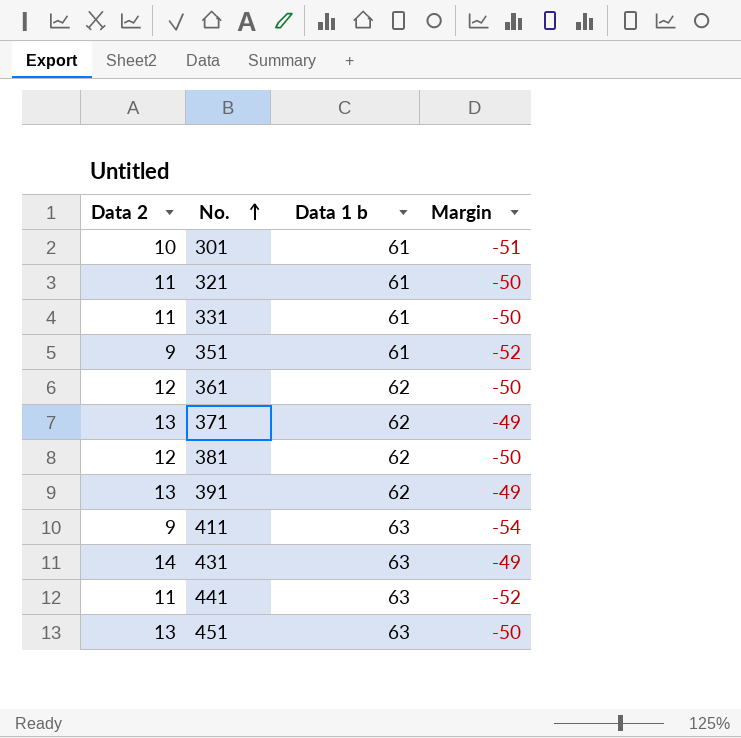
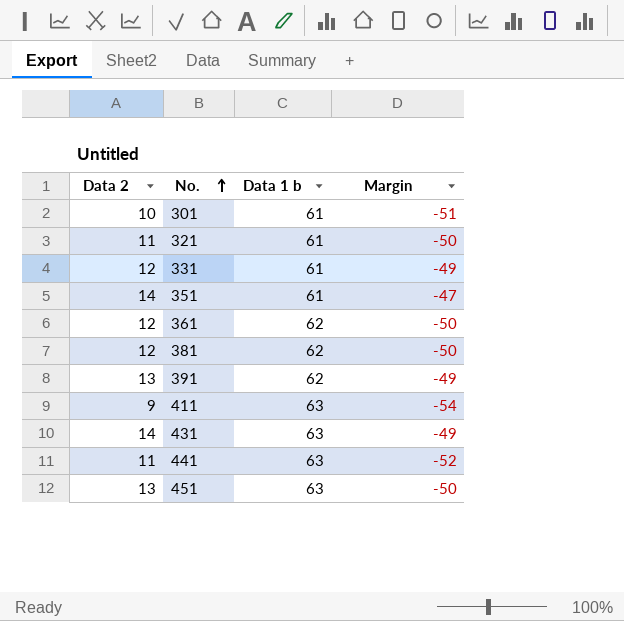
row 371: 13 | 62 | -49 -> none
331 | Data 2: 11 -> 12
331 | Margin: -50 -> -49
351 | Data 2: 9 -> 14
351 | Margin: -52 -> -47

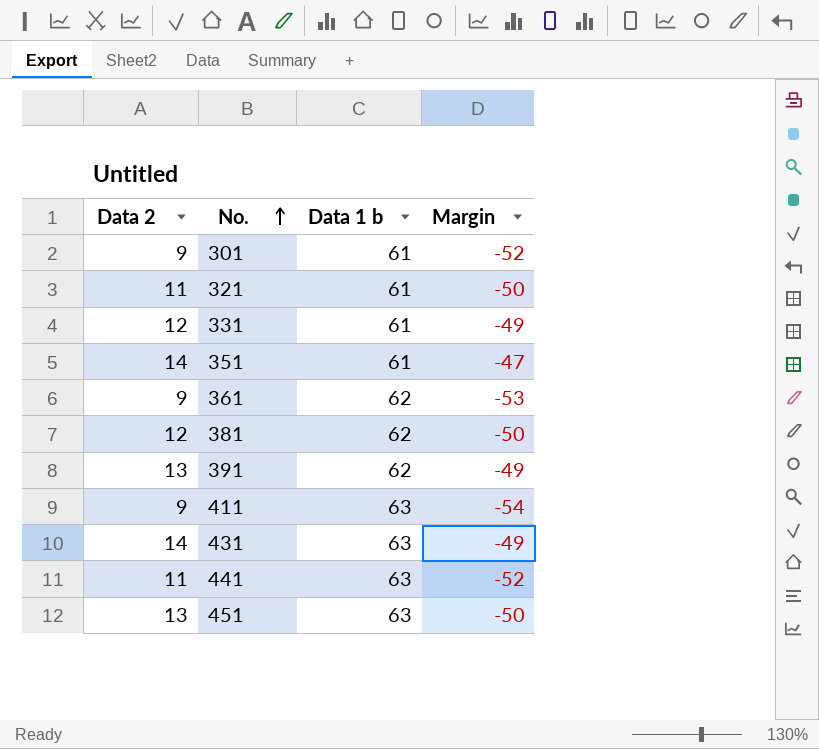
301 | Data 2: 10 -> 9
301 | Margin: -51 -> -52
361 | Data 2: 12 -> 9
361 | Margin: -50 -> -53

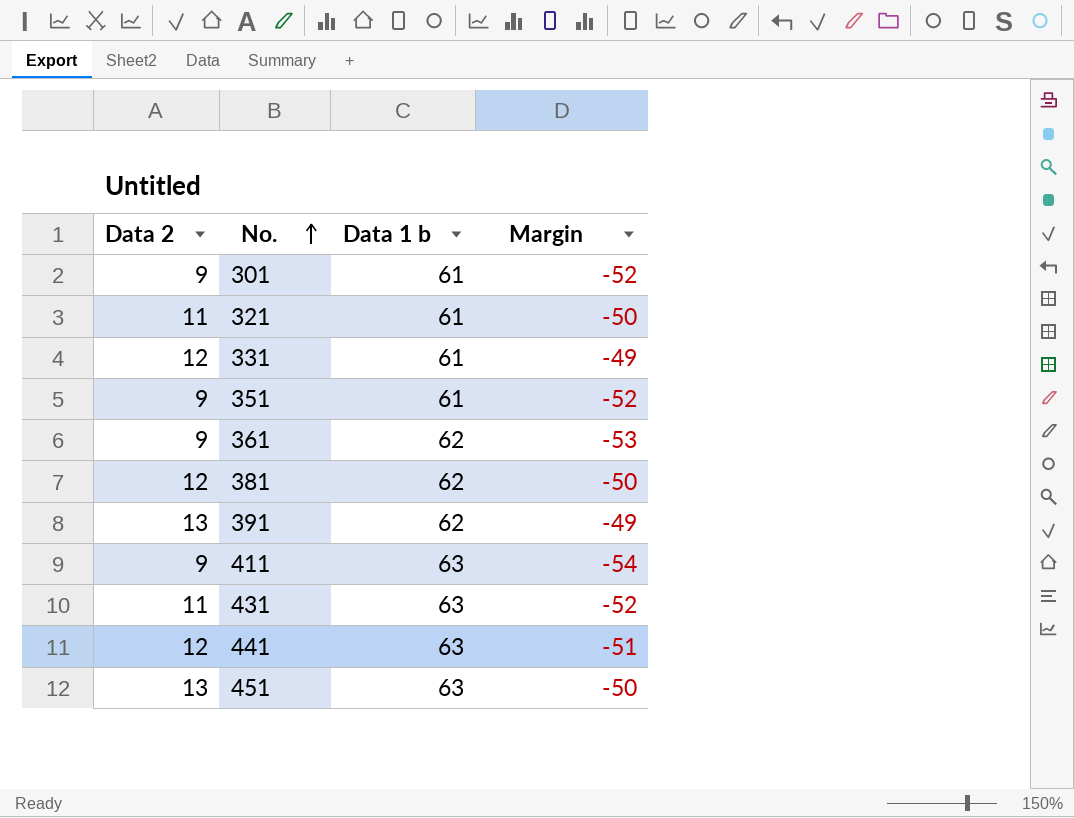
351 | Data 2: 14 -> 9
351 | Margin: -47 -> -52
431 | Data 2: 14 -> 11
431 | Margin: -49 -> -52
441 | Data 2: 11 -> 12
441 | Margin: -52 -> -51

